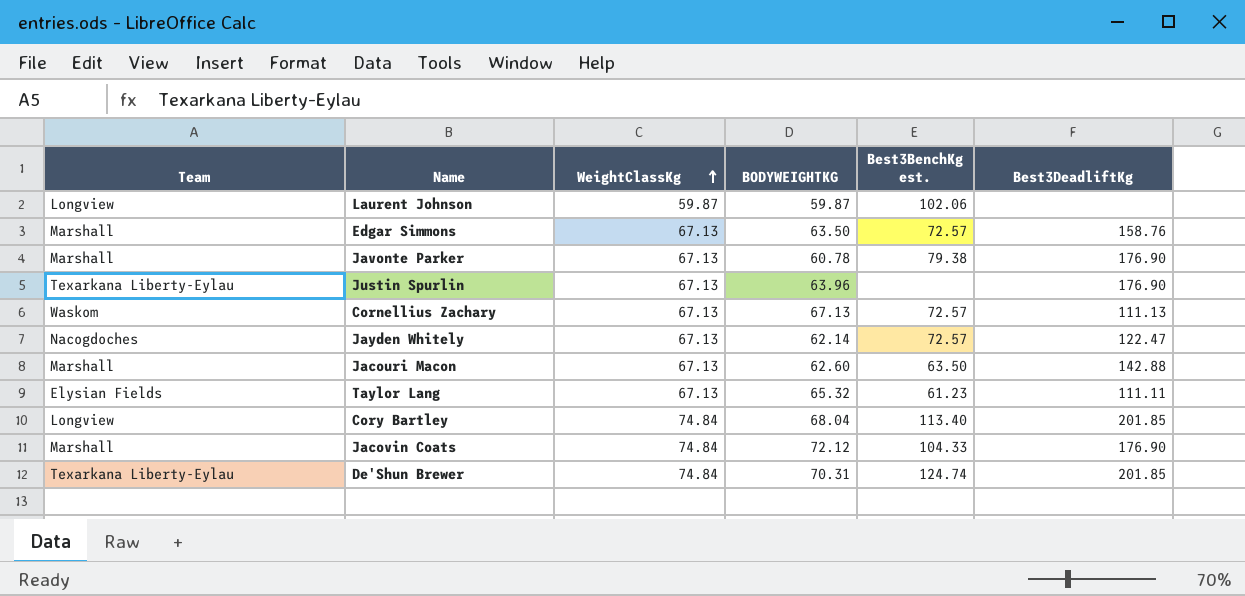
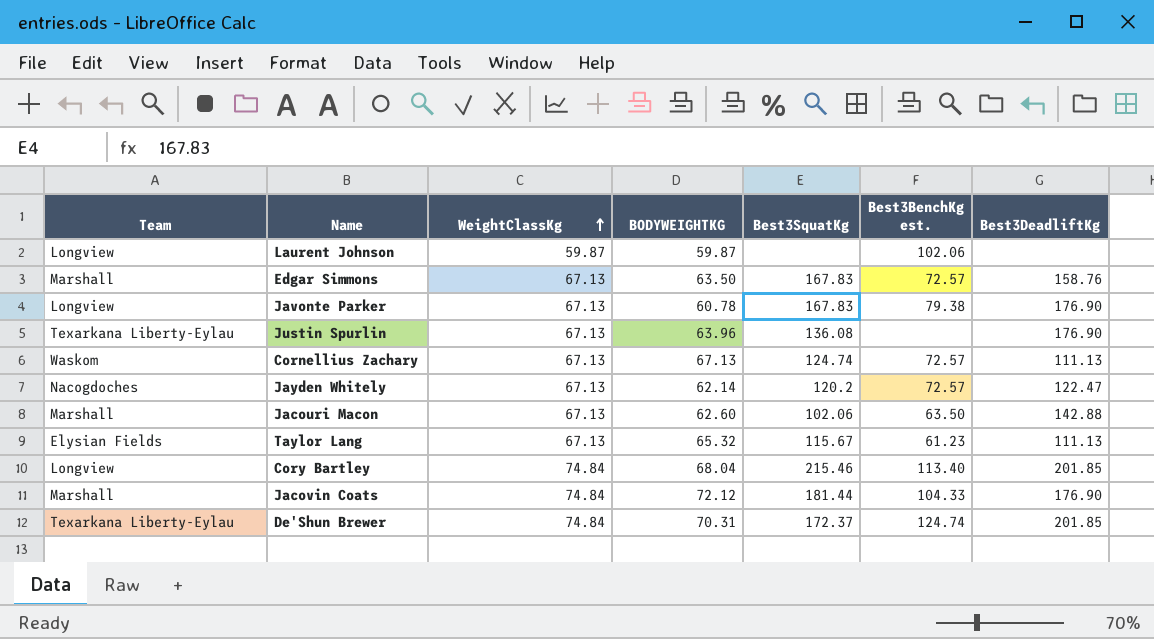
column Best3SquatKg | position: none -> 5
Javonte Parker | Team: Marshall -> Longview
Taylor Lang | Best3DeadliftKg: 111.11 -> 111.13

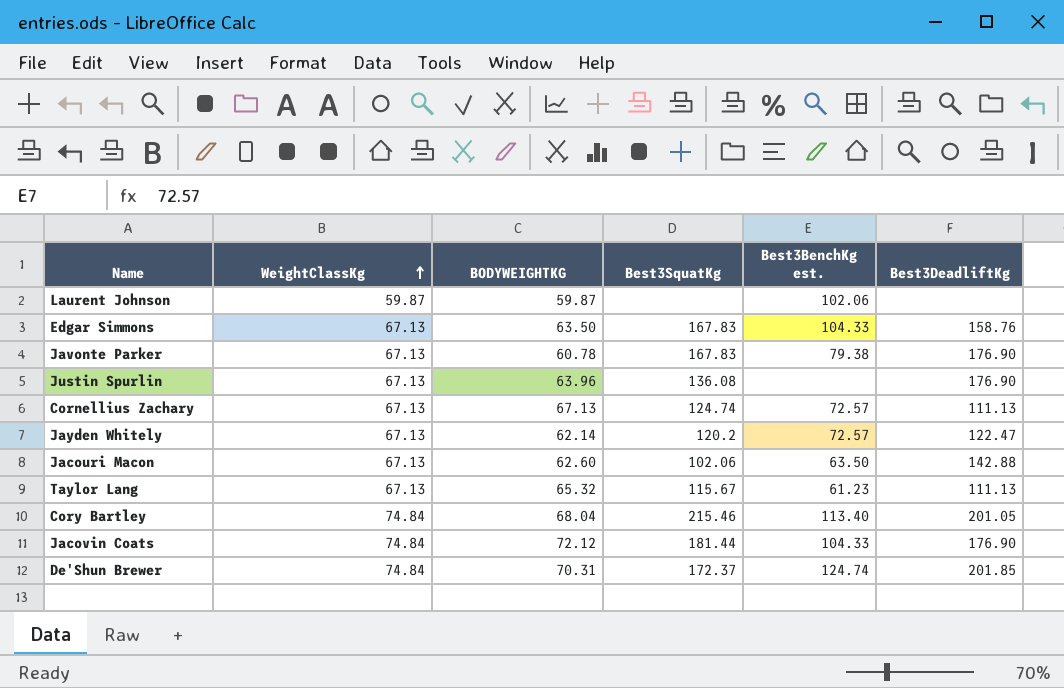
column Team | position: 1 -> none
Edgar Simmons | Best3BenchKg est.: 72.57 -> 104.33
Cory Bartley | Best3DeadliftKg: 201.85 -> 201.05

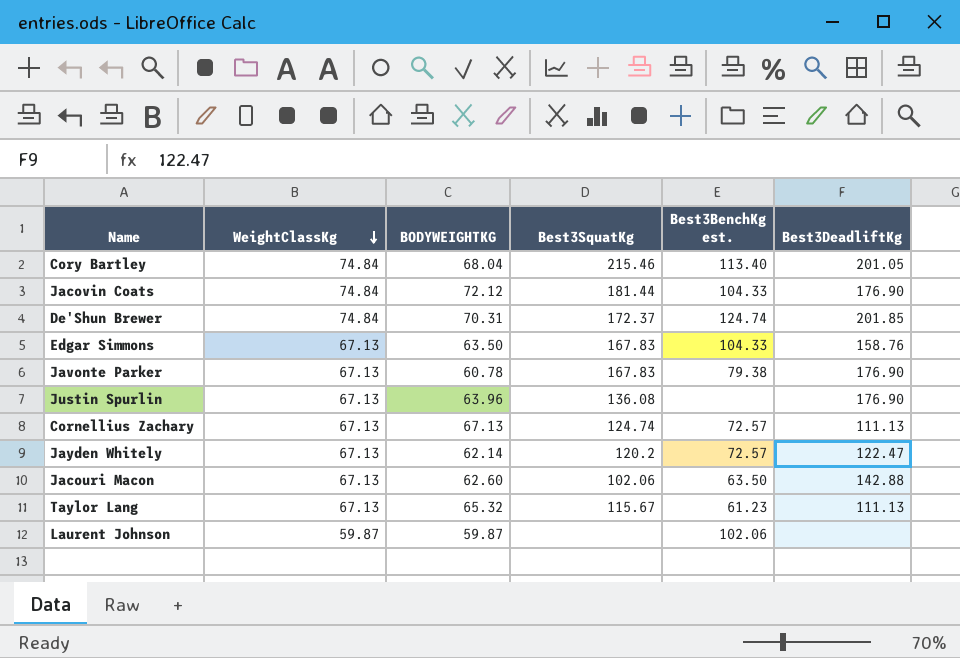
row order: WeightClassKg ascending -> WeightClassKg descending

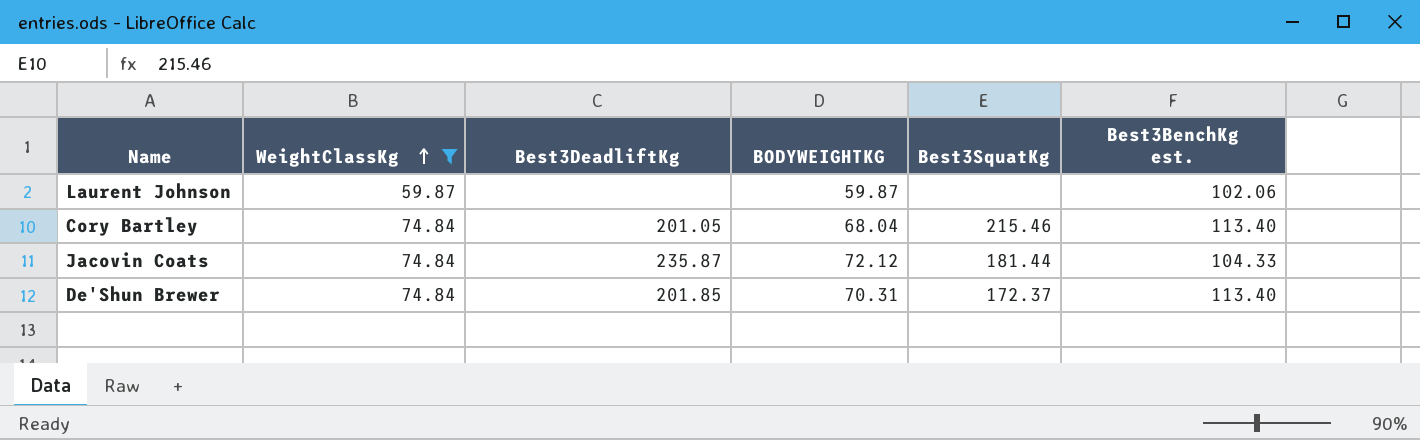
filter: none -> WeightClassKg != 67.13
row order: WeightClassKg descending -> WeightClassKg ascending
column Best3DeadliftKg | position: 6 -> 3
Jacovin Coats | Best3DeadliftKg: 176.90 -> 235.87
De'Shun Brewer | Best3BenchKg est.: 124.74 -> 113.40

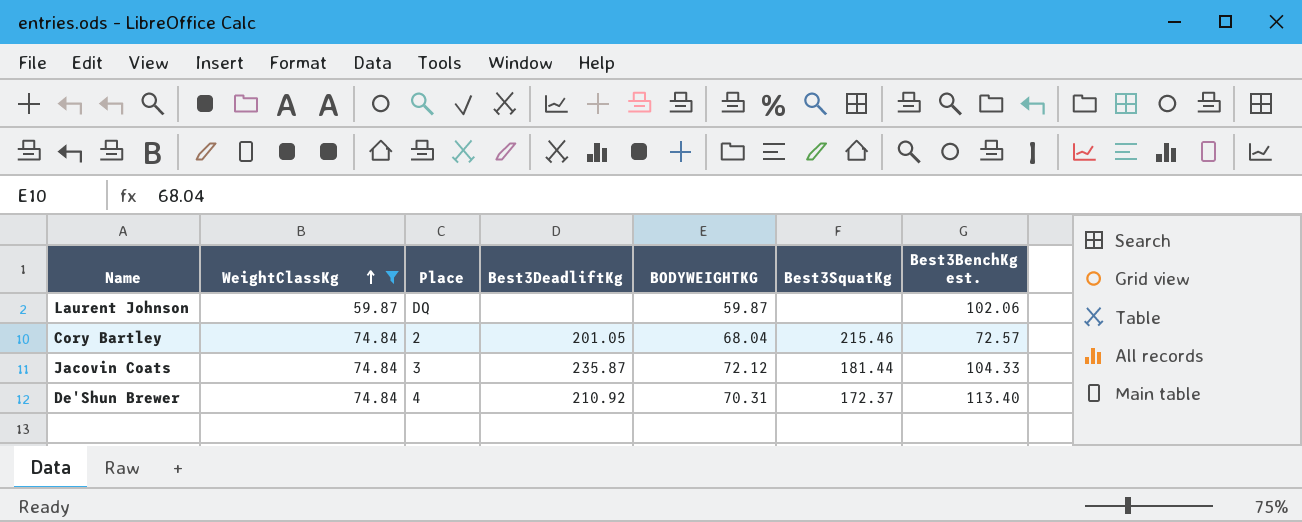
column Place | position: none -> 3
Cory Bartley | Best3BenchKg est.: 113.40 -> 72.57
De'Shun Brewer | Best3DeadliftKg: 201.85 -> 210.92

